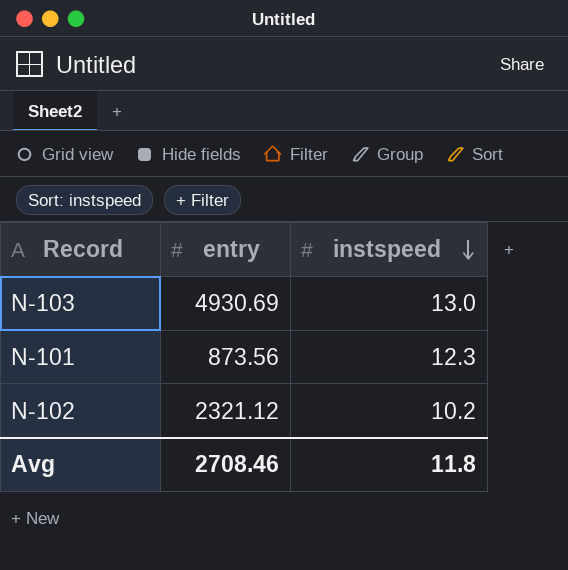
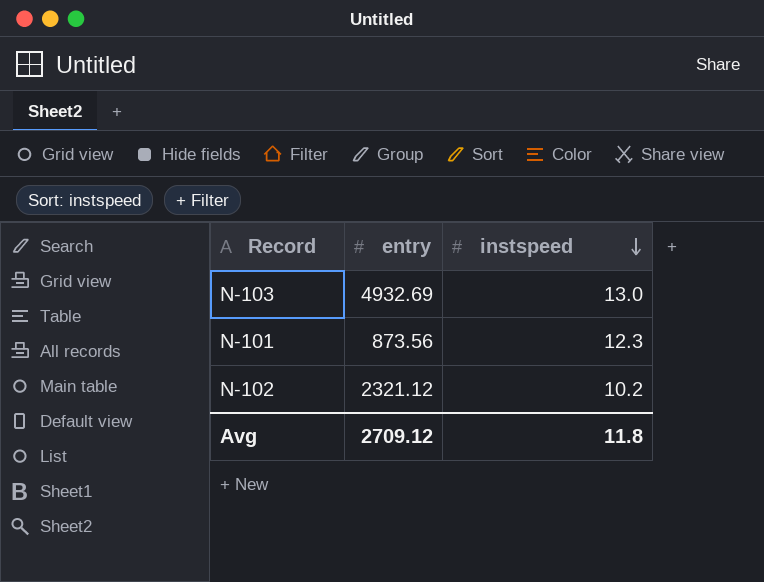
N-103 | entry: 4930.69 -> 4932.69
Avg | entry: 2708.46 -> 2709.12

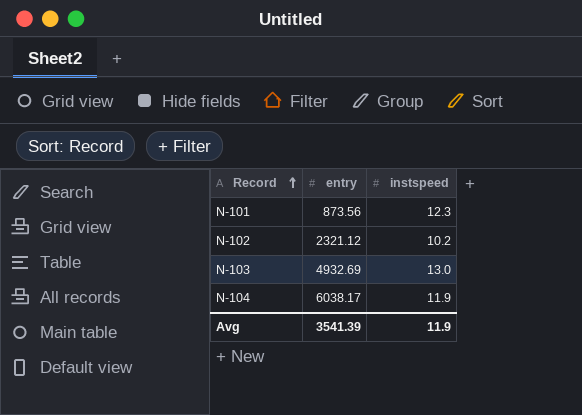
row order: instspeed descending -> Record ascending
row N-104: none -> 6038.17 | 11.9
Avg | entry: 2709.12 -> 3541.39
Avg | instspeed: 11.8 -> 11.9

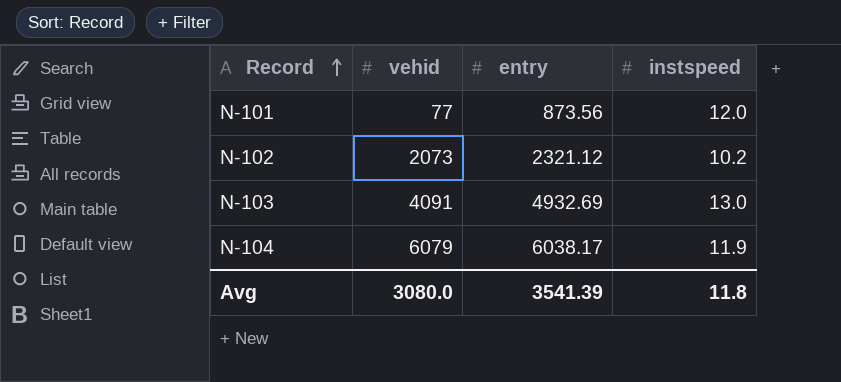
column vehid | position: none -> 2
N-101 | instspeed: 12.3 -> 12.0
Avg | instspeed: 11.9 -> 11.8

